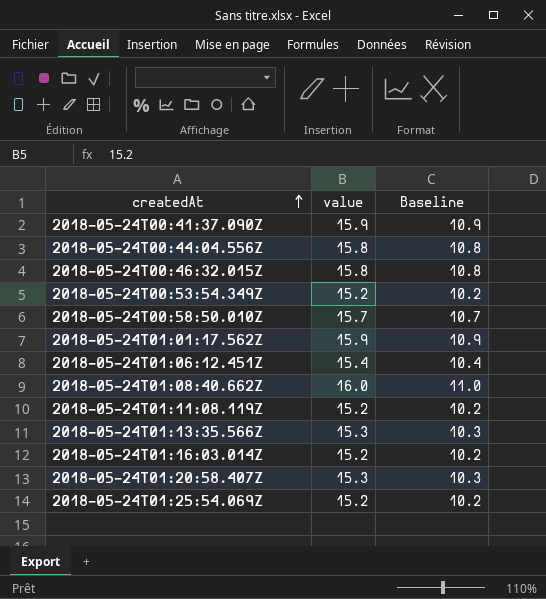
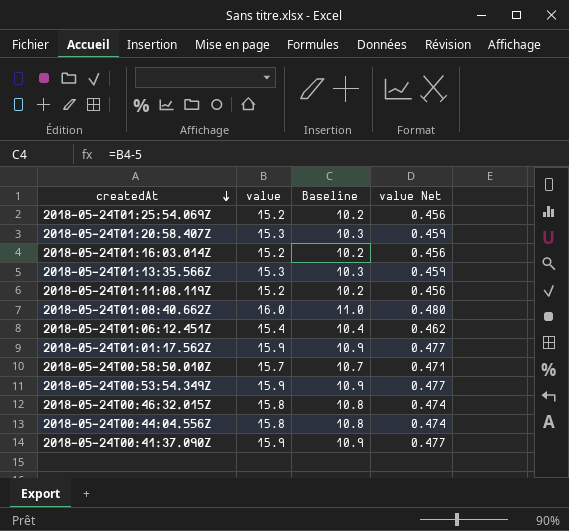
row order: createdAt ascending -> createdAt descending
column value Net | formula: none -> [value] * 0.03
2018-05-24T00:53:54.349Z | value: 15.2 -> 15.9
2018-05-24T00:53:54.349Z | Baseline: 10.2 -> 10.9

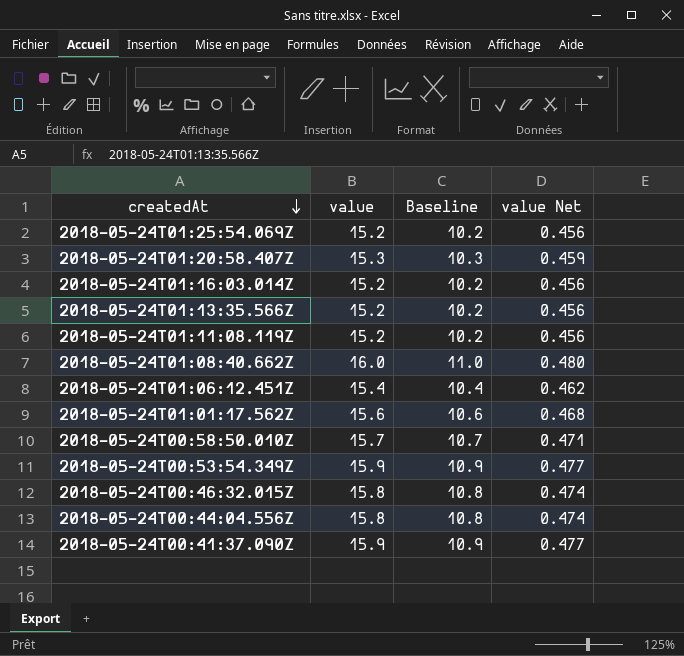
2018-05-24T01:13:35.566Z | value: 15.3 -> 15.2
2018-05-24T01:13:35.566Z | Baseline: 10.3 -> 10.2
2018-05-24T01:13:35.566Z | value Net: 0.459 -> 0.456
2018-05-24T01:01:17.562Z | value: 15.9 -> 15.6
2018-05-24T01:01:17.562Z | Baseline: 10.9 -> 10.6
2018-05-24T01:01:17.562Z | value Net: 0.477 -> 0.468

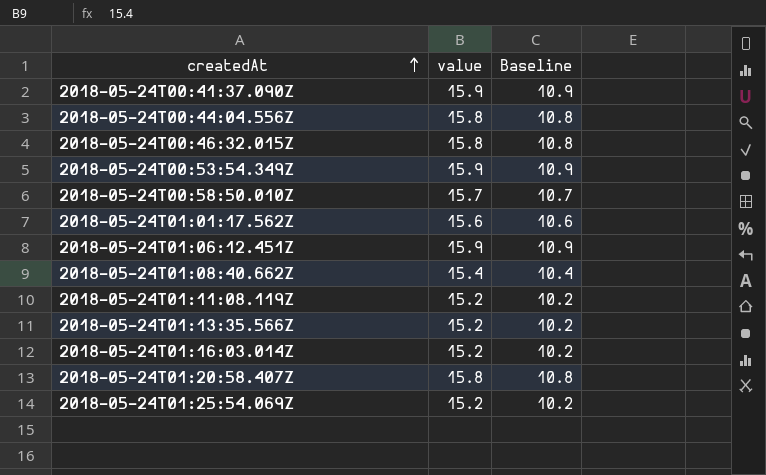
row order: createdAt descending -> createdAt ascending
column value Net | formula: [value] * 0.03 -> none
2018-05-24T01:06:12.451Z | value: 15.4 -> 15.9
2018-05-24T01:06:12.451Z | Baseline: 10.4 -> 10.9
2018-05-24T01:08:40.662Z | value: 16.0 -> 15.4
2018-05-24T01:08:40.662Z | Baseline: 11.0 -> 10.4
2018-05-24T01:20:58.407Z | value: 15.3 -> 15.8
2018-05-24T01:20:58.407Z | Baseline: 10.3 -> 10.8

